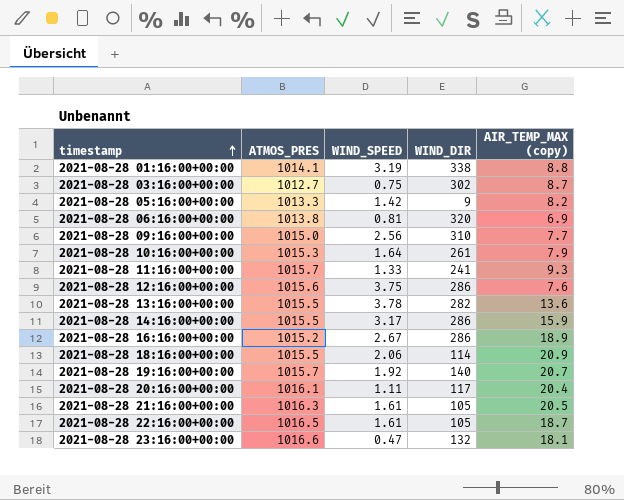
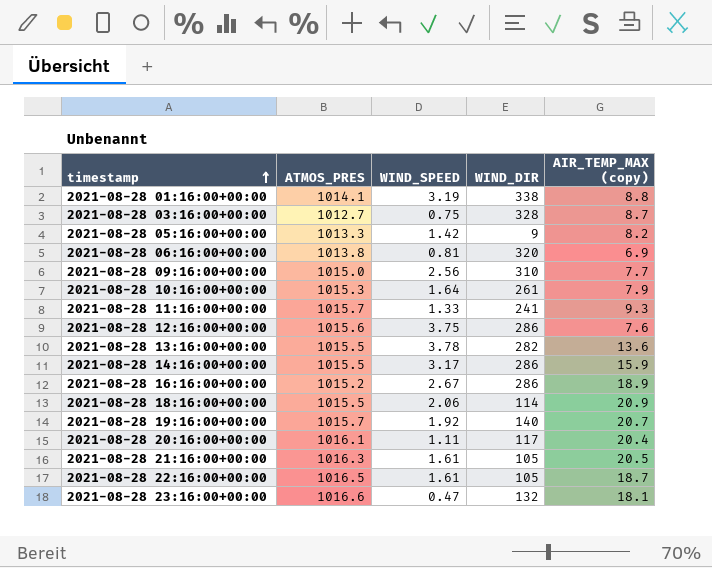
2021-08-28 03:16:00+00:00 | WIND_DIR: 302 -> 328

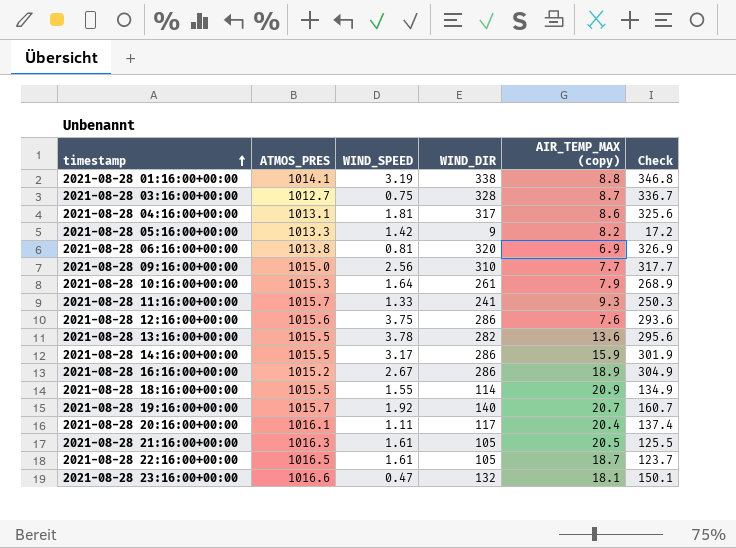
column Check | formula: none -> [WIND_DIR] + [AIR_TEMP_MAX (copy)]
row 2021-08-28 04:16:00+00:00: none -> 1013.1 | 1.81 | 317 | 8.6 | 325.6
2021-08-28 18:16:00+00:00 | WIND_SPEED: 2.06 -> 1.55

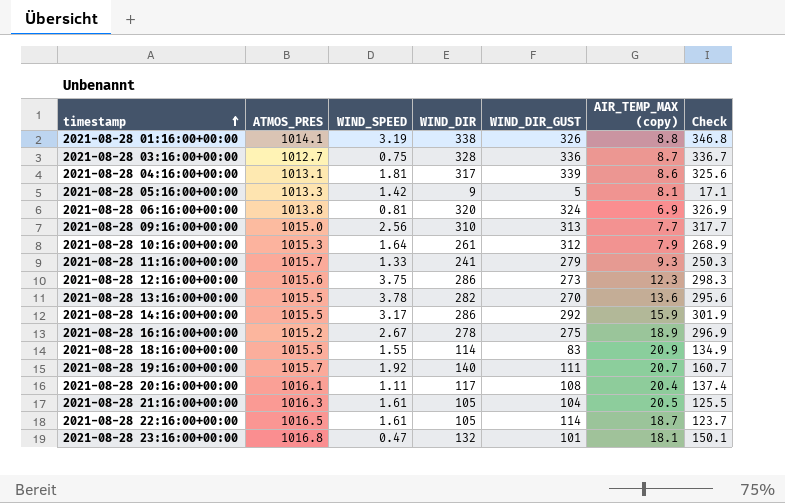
column WIND_DIR_GUST | position: none -> 5
2021-08-28 05:16:00+00:00 | AIR_TEMP_MAX (copy): 8.2 -> 8.1
2021-08-28 05:16:00+00:00 | Check: 17.2 -> 17.1
2021-08-28 12:16:00+00:00 | AIR_TEMP_MAX (copy): 7.6 -> 12.3
2021-08-28 12:16:00+00:00 | Check: 293.6 -> 298.3
2021-08-28 16:16:00+00:00 | WIND_DIR: 286 -> 278
2021-08-28 16:16:00+00:00 | Check: 304.9 -> 296.9
2021-08-28 23:16:00+00:00 | ATMOS_PRES: 1016.6 -> 1016.8

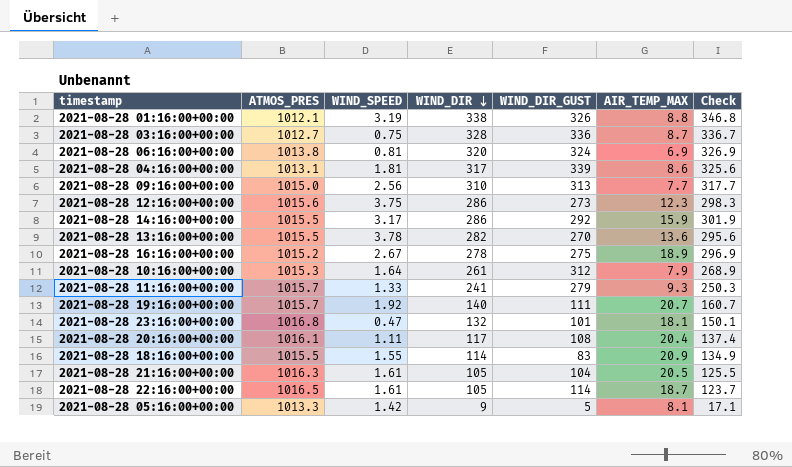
row order: timestamp ascending -> WIND_DIR descending
column name: AIR_TEMP_MAX (copy) -> AIR_TEMP_MAX
2021-08-28 01:16:00+00:00 | ATMOS_PRES: 1014.1 -> 1012.1

